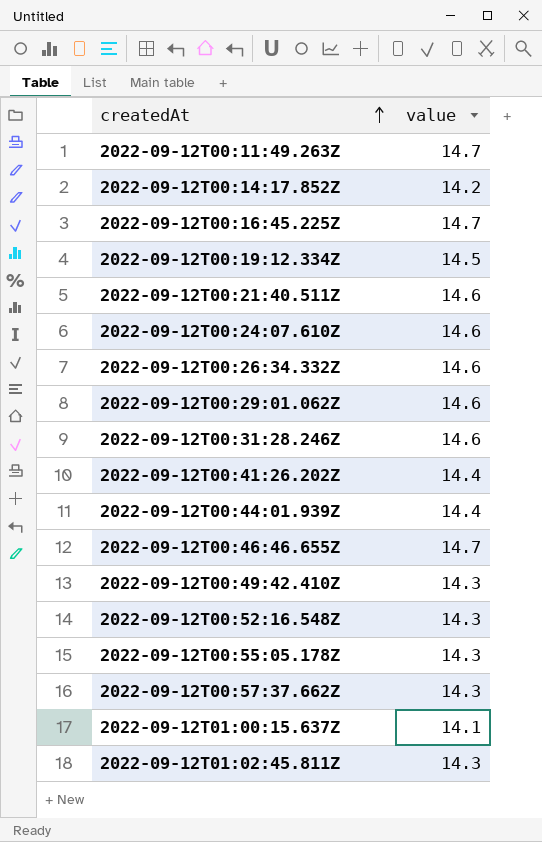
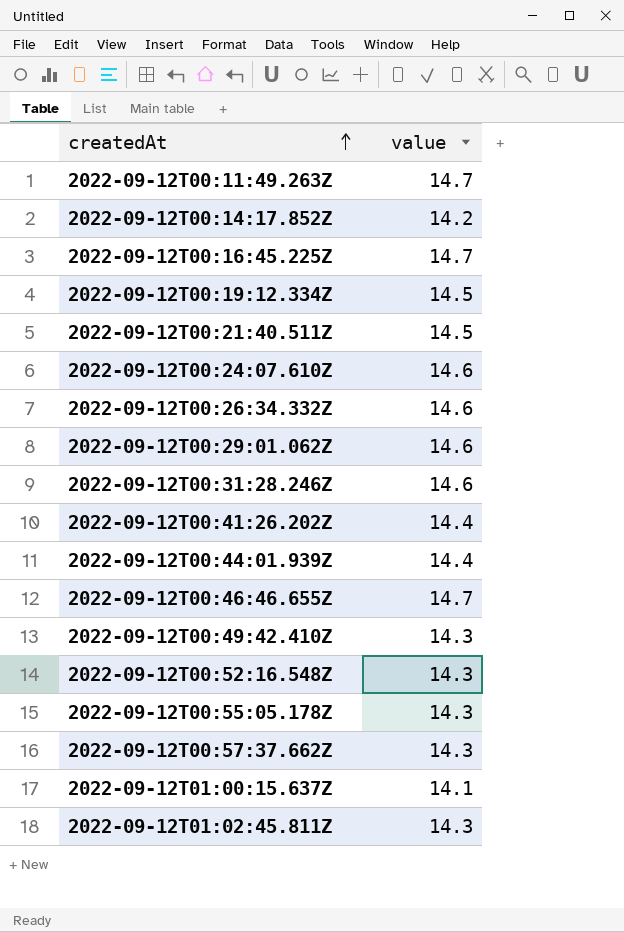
2022-09-12T00:21:40.511Z | value: 14.6 -> 14.5

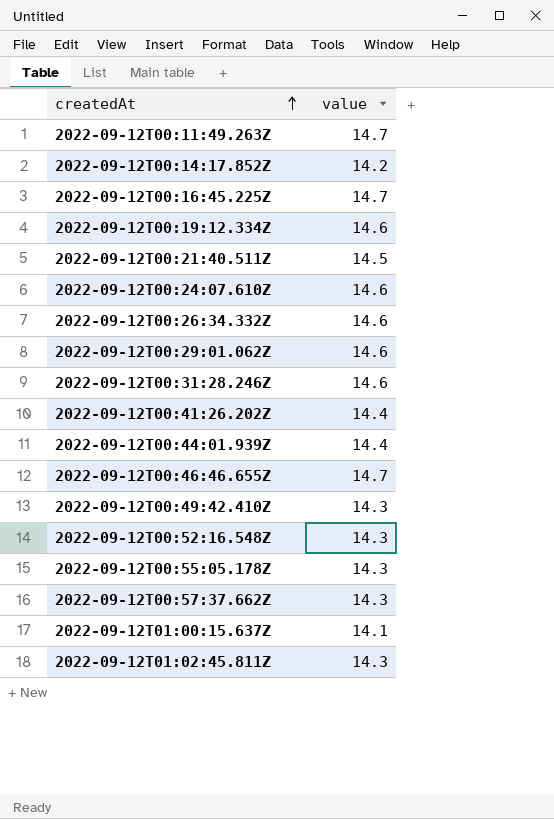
2022-09-12T00:19:12.334Z | value: 14.5 -> 14.6

